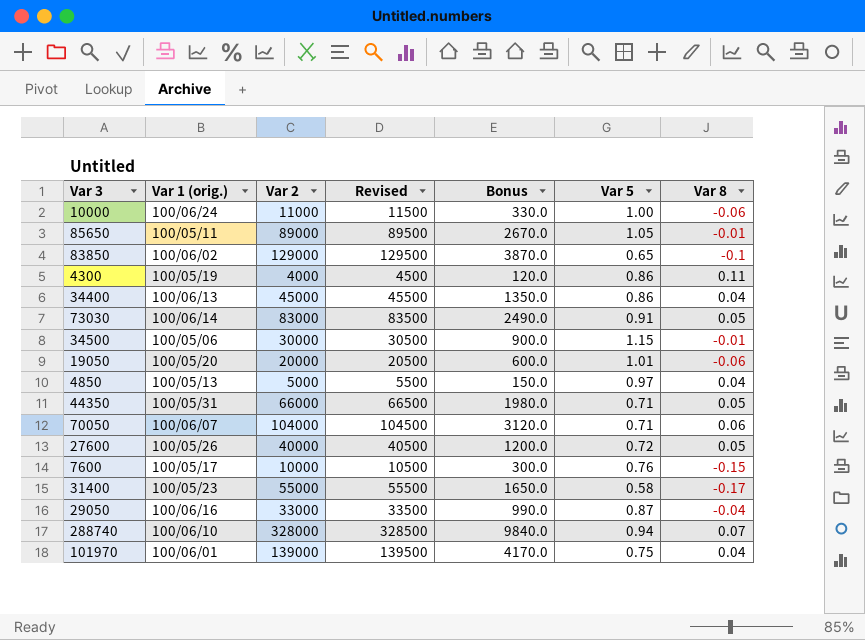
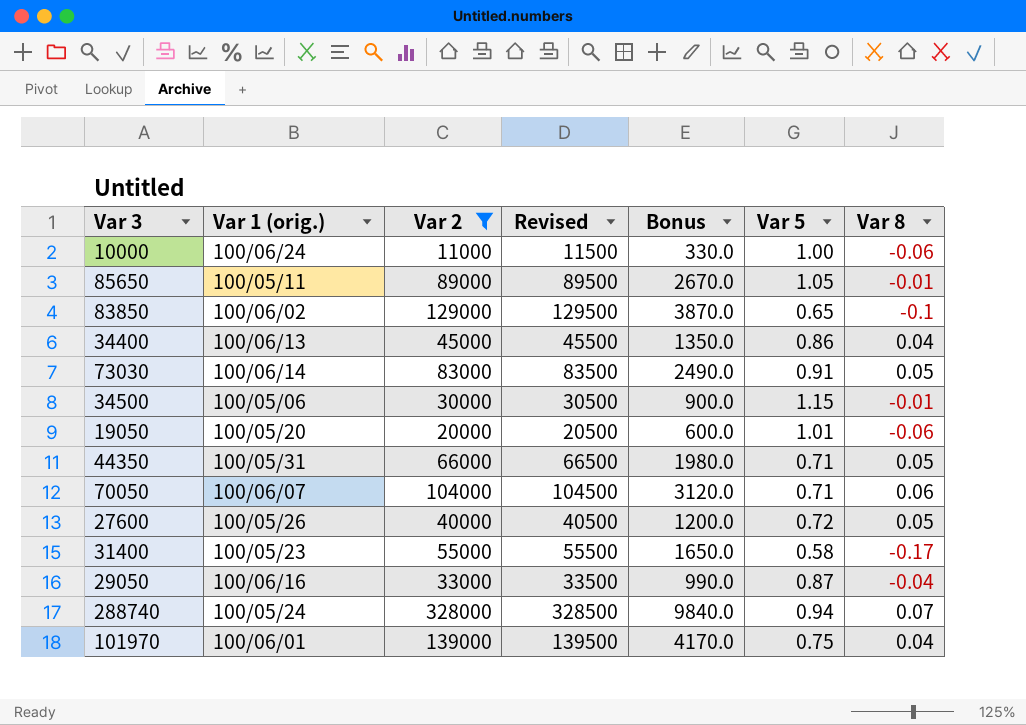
filter: none -> Var 2 >= 11000
288740 | Var 1 (orig.): 100/06/10 -> 100/05/24

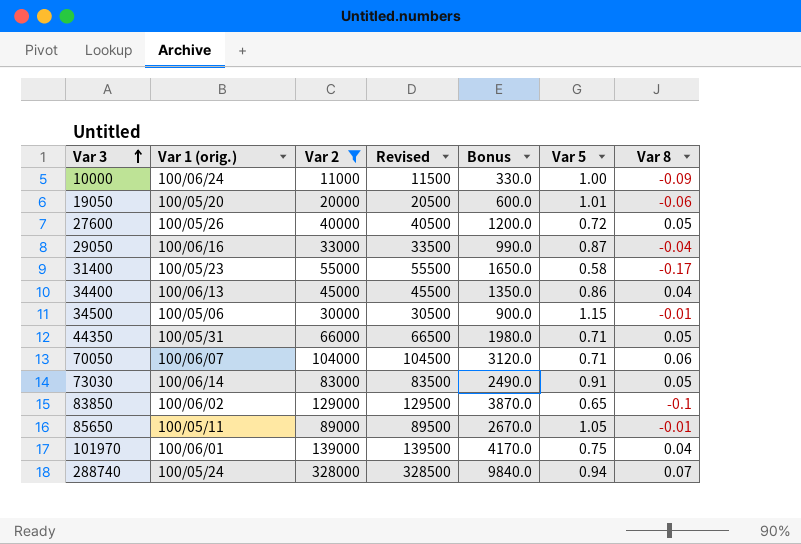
row order: none -> Var 3 ascending
10000 | Var 8: -0.06 -> -0.09

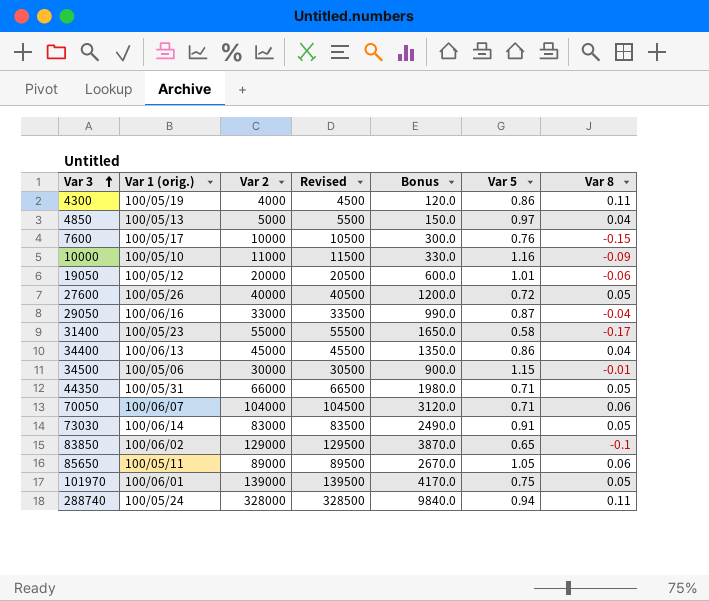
filter: Var 2 >= 11000 -> none
10000 | Var 1 (orig.): 100/06/24 -> 100/05/10
10000 | Var 5: 1.00 -> 1.16
19050 | Var 1 (orig.): 100/05/20 -> 100/05/12
85650 | Var 8: -0.01 -> 0.06
101970 | Var 8: 0.04 -> 0.05
288740 | Var 8: 0.07 -> 0.11

